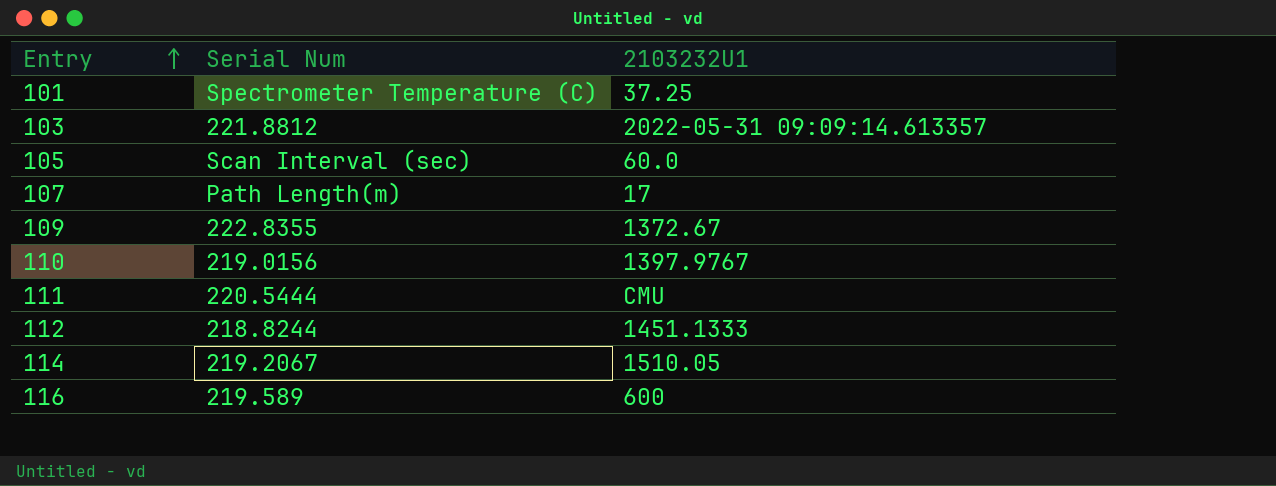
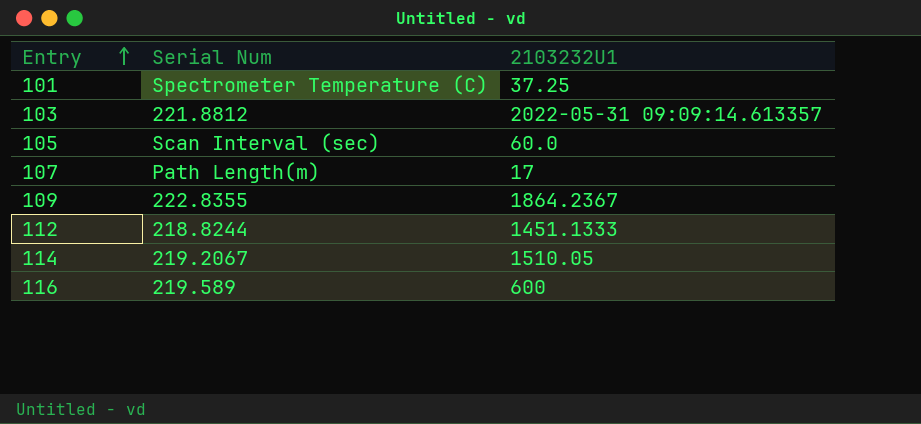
row 110: 219.0156 | 1397.9767 -> none
row 111: 220.5444 | CMU -> none
109 | 2103232U1: 1372.67 -> 1864.2367

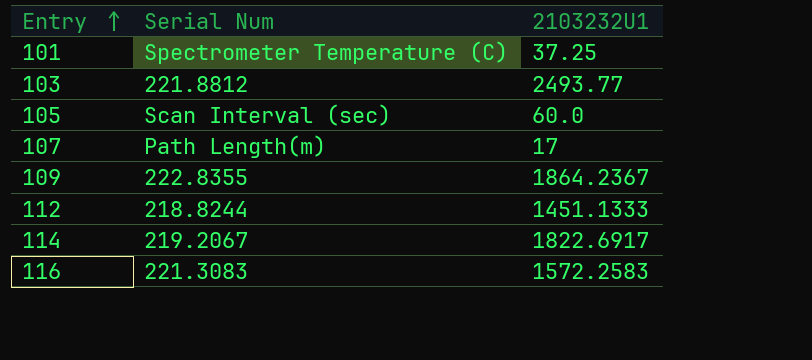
103 | 2103232U1: 2022-05-31 09:09:14.613357 -> 2493.77
114 | 2103232U1: 1510.05 -> 1822.6917
116 | Serial Num: 219.589 -> 221.3083
116 | 2103232U1: 600 -> 1572.2583

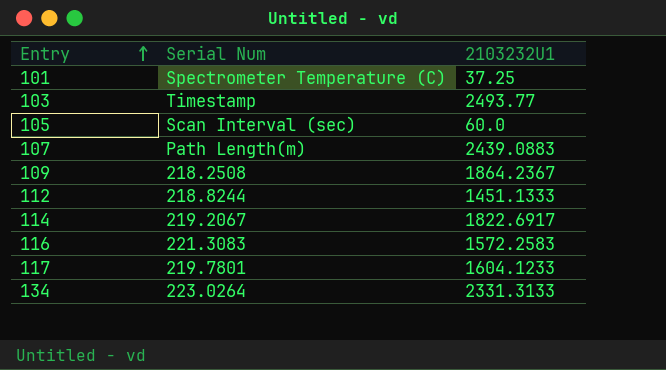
103 | Serial Num: 221.8812 -> Timestamp
107 | 2103232U1: 17 -> 2439.0883
109 | Serial Num: 222.8355 -> 218.2508
row 117: none -> 219.7801 | 1604.1233
row 134: none -> 223.0264 | 2331.3133

